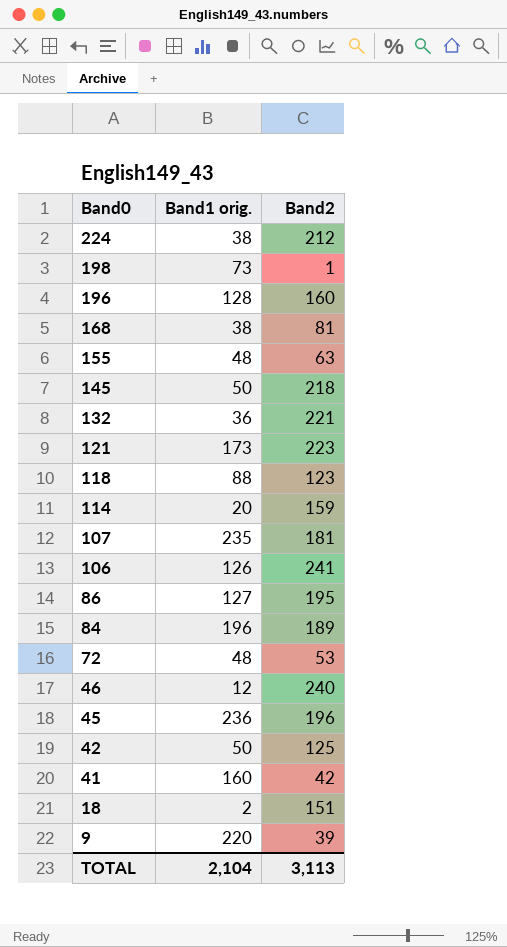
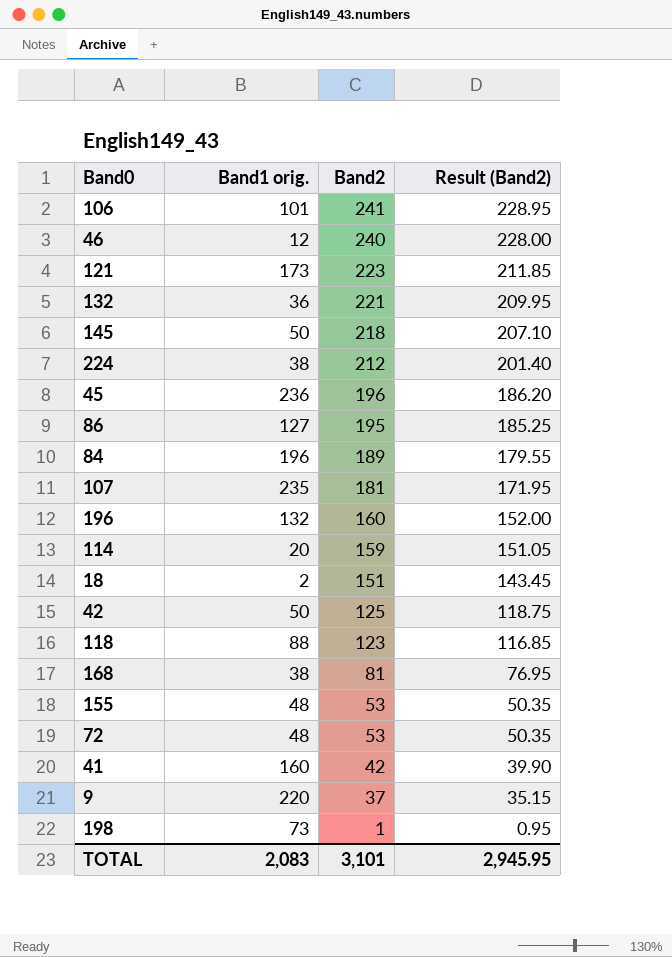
row order: Band0 descending -> Band2 descending
column Result (Band2) | formula: none -> [Band2] * 0.95
106 | Band1 orig.: 126 -> 101
196 | Band1 orig.: 128 -> 132
155 | Band2: 63 -> 53
9 | Band2: 39 -> 37
TOTAL | Band1 orig.: 2,104 -> 2,083
TOTAL | Band2: 3,113 -> 3,101

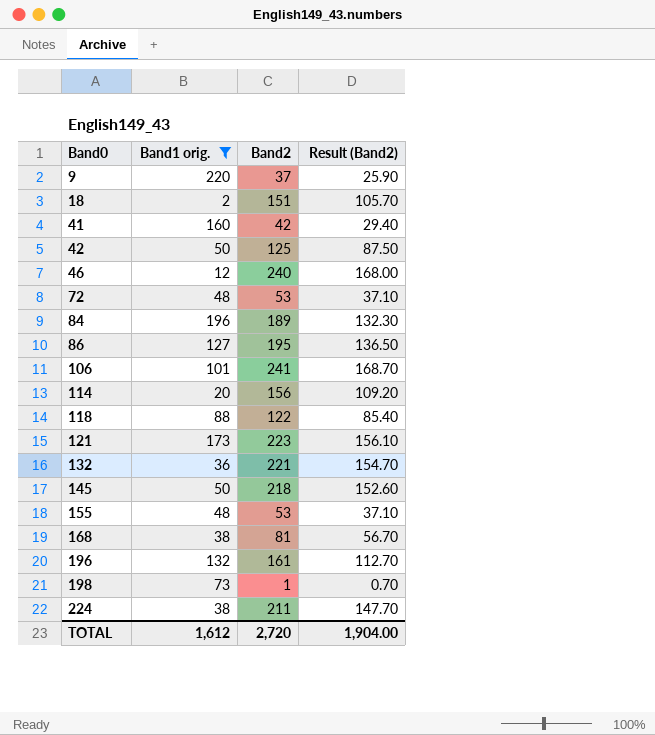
filter: none -> Band1 orig. <= 220
row order: Band2 descending -> Band0 ascending
column Result (Band2) | formula: [Band2] * 0.95 -> [Band2] * 0.7
114 | Band2: 159 -> 156
118 | Band2: 123 -> 122
196 | Band2: 160 -> 161
224 | Band2: 212 -> 211
TOTAL | Band1 orig.: 2,083 -> 1,612
TOTAL | Band2: 3,101 -> 2,720
TOTAL | Result (Band2): 2,945.95 -> 1,904.00

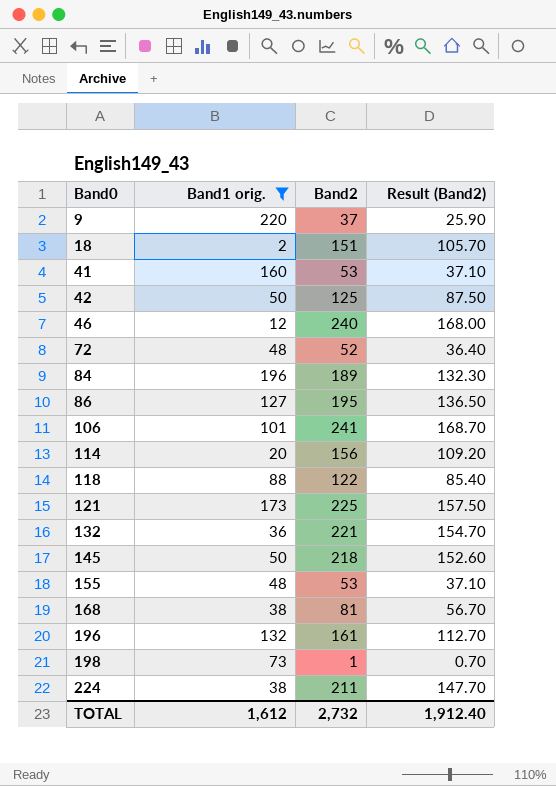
41 | Band2: 42 -> 53
41 | Result (Band2): 29.40 -> 37.10
72 | Band2: 53 -> 52
72 | Result (Band2): 37.10 -> 36.40
121 | Band2: 223 -> 225
121 | Result (Band2): 156.10 -> 157.50
TOTAL | Band2: 2,720 -> 2,732
TOTAL | Result (Band2): 1,904.00 -> 1,912.40

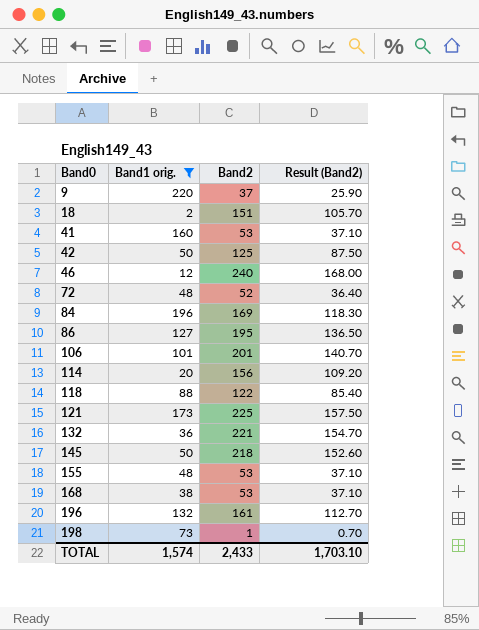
row 224: 38 | 211 | 147.70 -> none
84 | Band2: 189 -> 169
84 | Result (Band2): 132.30 -> 118.30
106 | Band2: 241 -> 201
106 | Result (Band2): 168.70 -> 140.70
168 | Band2: 81 -> 53
168 | Result (Band2): 56.70 -> 37.10
TOTAL | Band1 orig.: 1,612 -> 1,574
TOTAL | Band2: 2,732 -> 2,433
TOTAL | Result (Band2): 1,912.40 -> 1,703.10

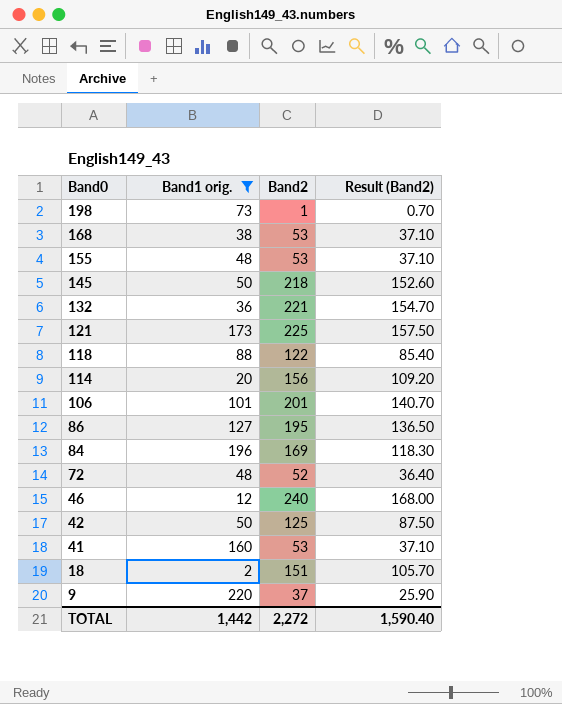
row order: Band0 ascending -> Band0 descending
row 196: 132 | 161 | 112.70 -> none
TOTAL | Band1 orig.: 1,574 -> 1,442
TOTAL | Band2: 2,433 -> 2,272
TOTAL | Result (Band2): 1,703.10 -> 1,590.40

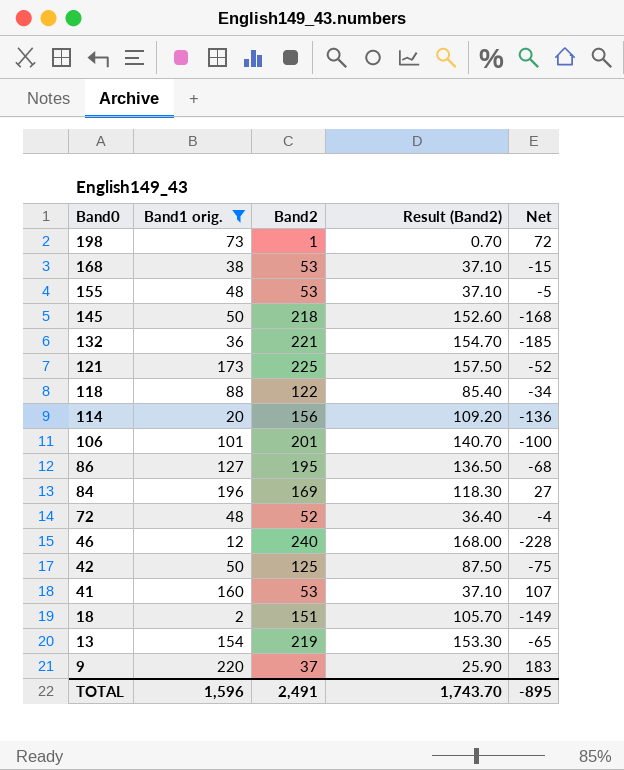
column Net | formula: none -> [Band1 orig.] - [Band2]
row 13: none -> 154 | 219 | 153.30 | -65
TOTAL | Band1 orig.: 1,442 -> 1,596
TOTAL | Band2: 2,272 -> 2,491
TOTAL | Result (Band2): 1,590.40 -> 1,743.70

